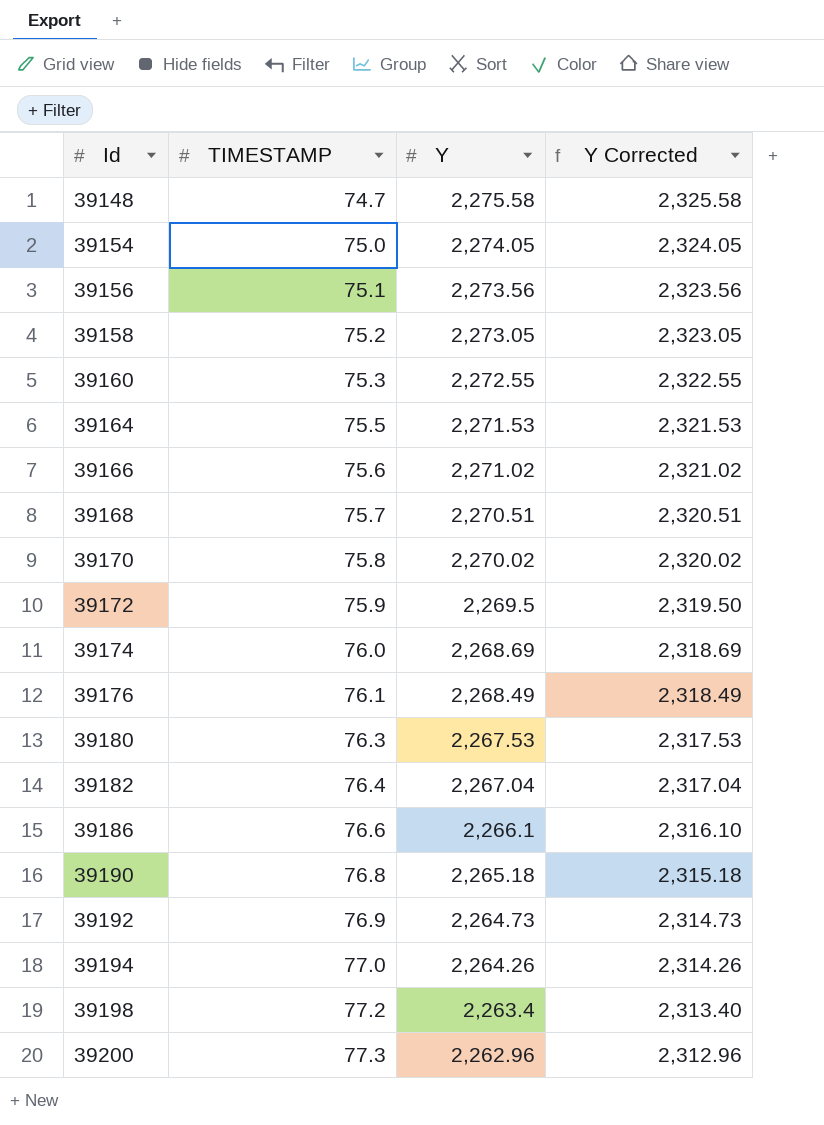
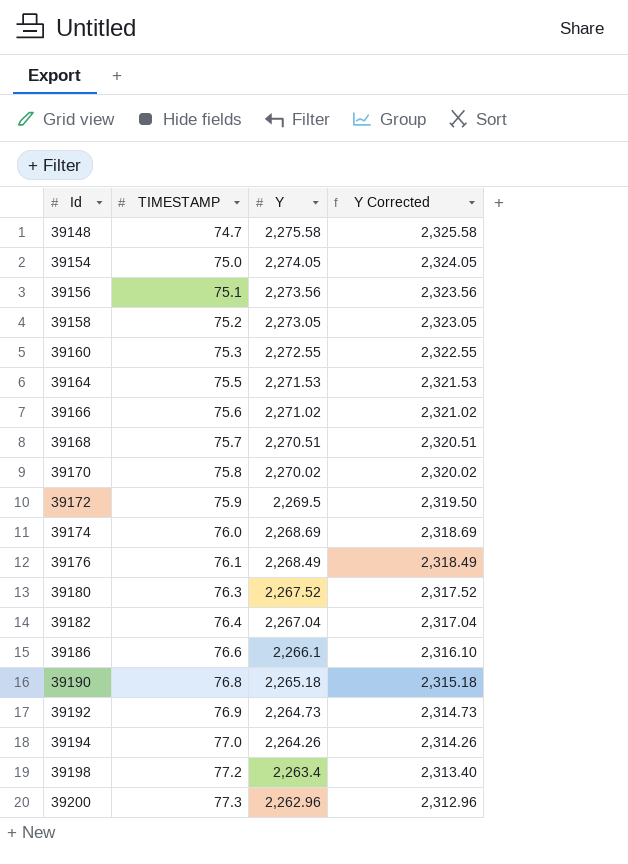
39180 | Y: 2,267.53 -> 2,267.52
39180 | Y Corrected: 2,317.53 -> 2,317.52

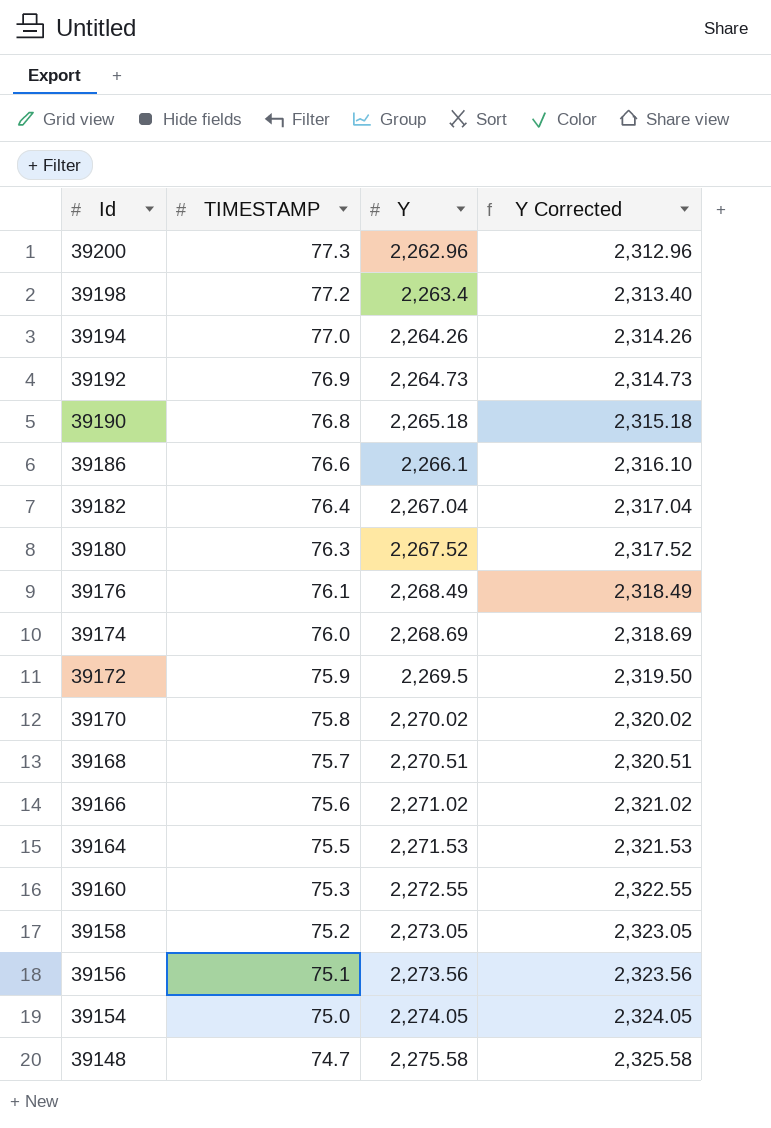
row order: Id ascending -> Id descending

